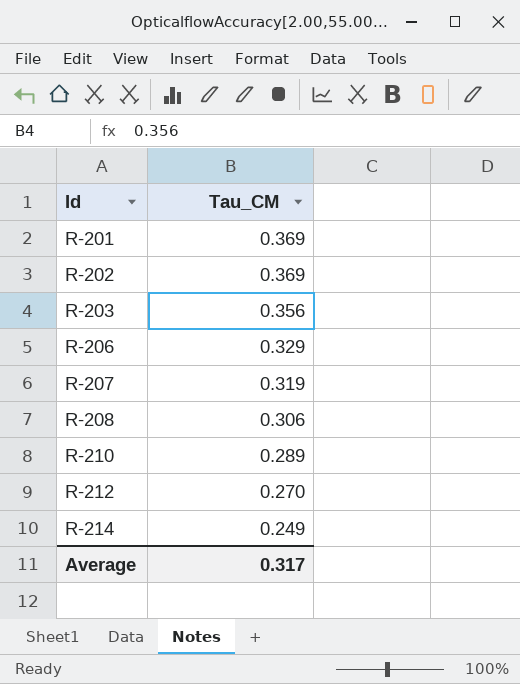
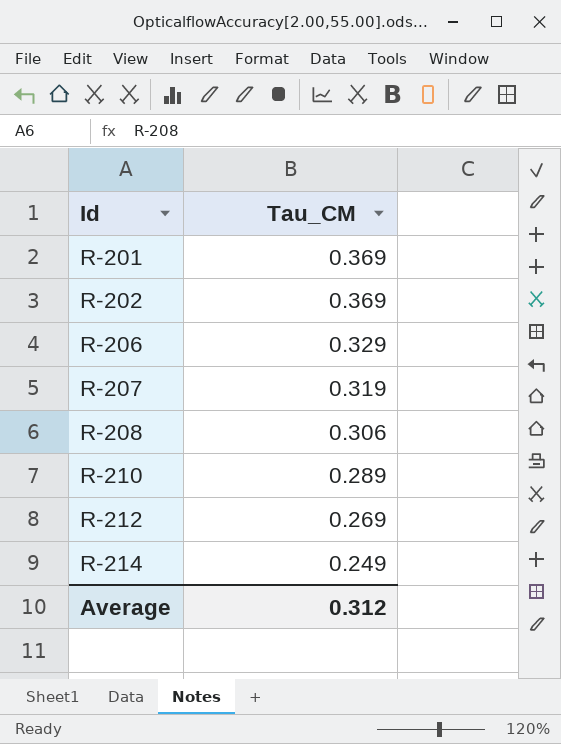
row R-203: 0.356 -> none
R-212 | Tau_CM: 0.270 -> 0.269
Average | Tau_CM: 0.317 -> 0.312

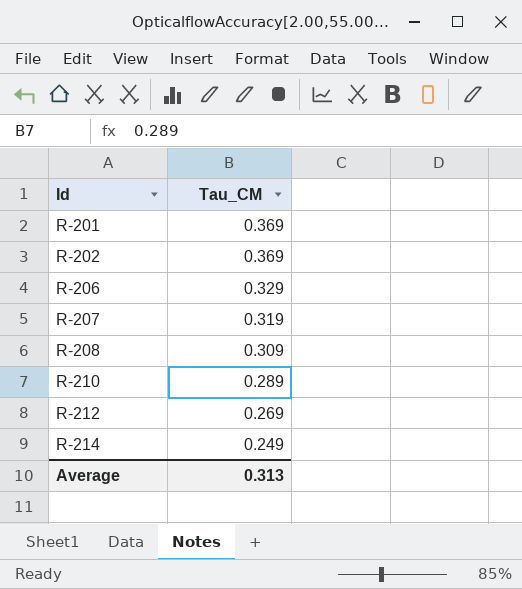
R-208 | Tau_CM: 0.306 -> 0.309
Average | Tau_CM: 0.312 -> 0.313

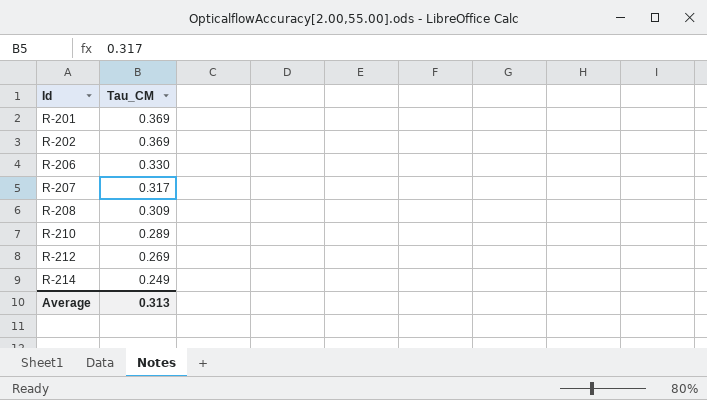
R-206 | Tau_CM: 0.329 -> 0.330
R-207 | Tau_CM: 0.319 -> 0.317

